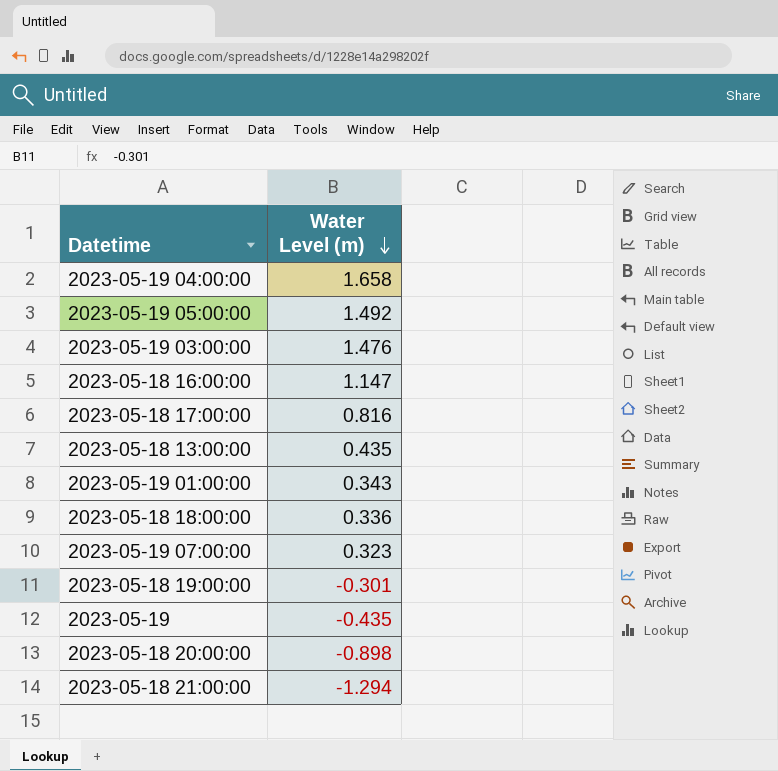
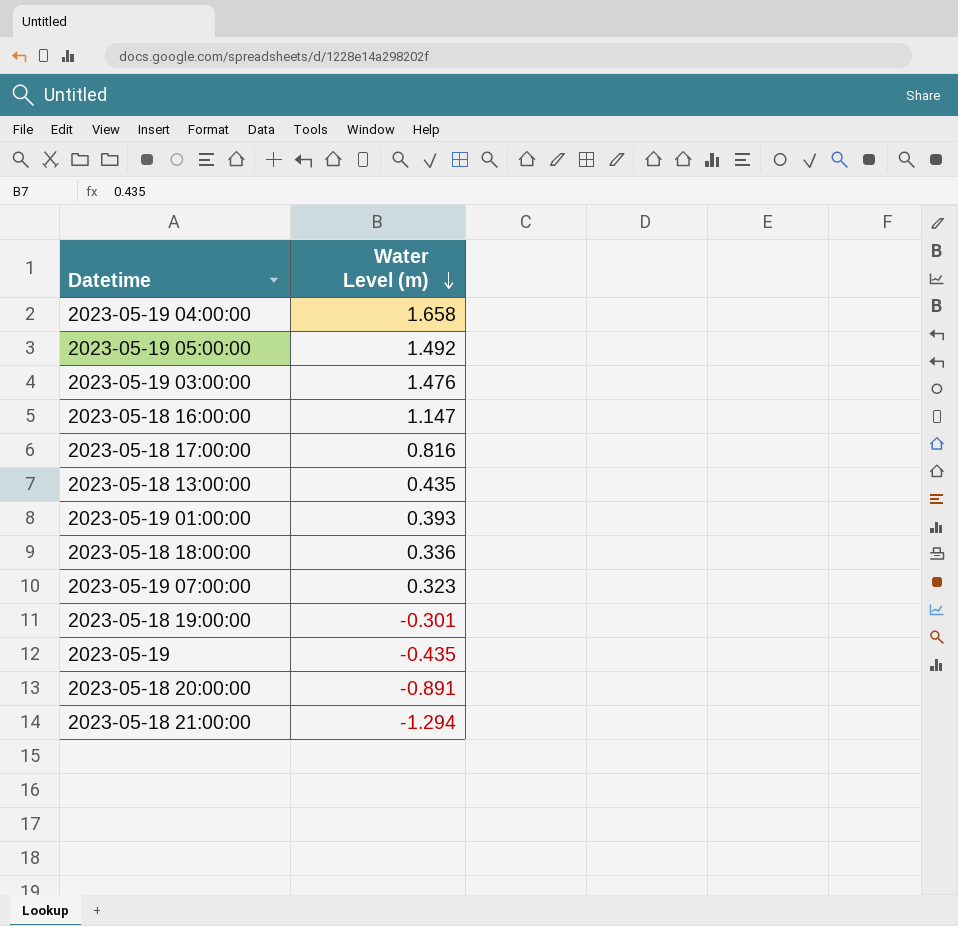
2023-05-19 01:00:00 | Water Level (m): 0.343 -> 0.393
2023-05-18 20:00:00 | Water Level (m): -0.898 -> -0.891

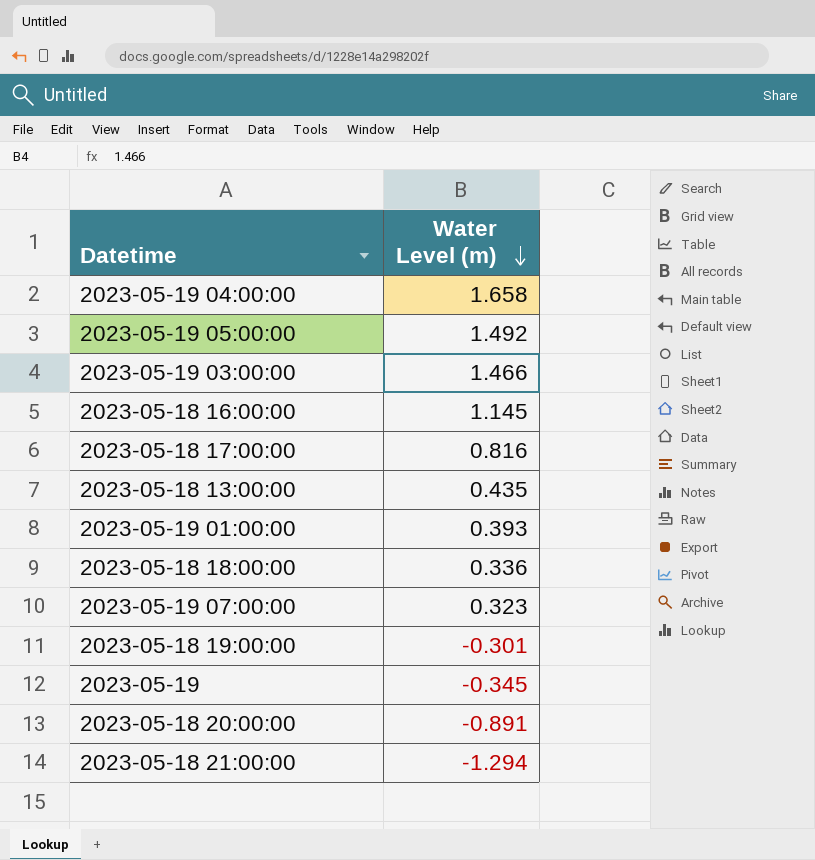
2023-05-19 03:00:00 | Water Level (m): 1.476 -> 1.466
2023-05-18 16:00:00 | Water Level (m): 1.147 -> 1.145
2023-05-19 | Water Level (m): -0.435 -> -0.345

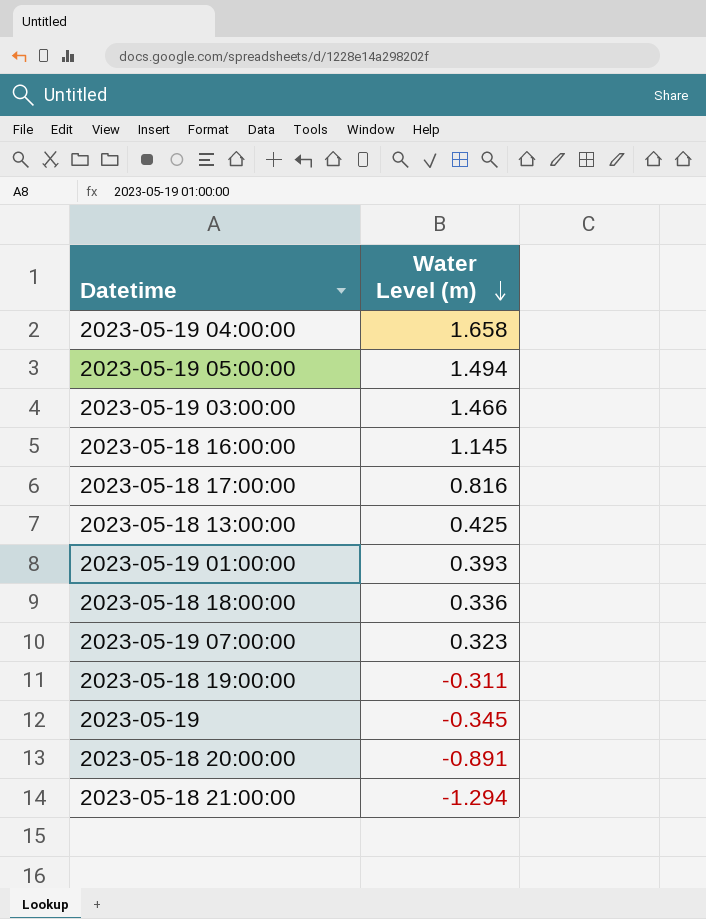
2023-05-19 05:00:00 | Water Level (m): 1.492 -> 1.494
2023-05-18 13:00:00 | Water Level (m): 0.435 -> 0.425
2023-05-18 19:00:00 | Water Level (m): -0.301 -> -0.311

